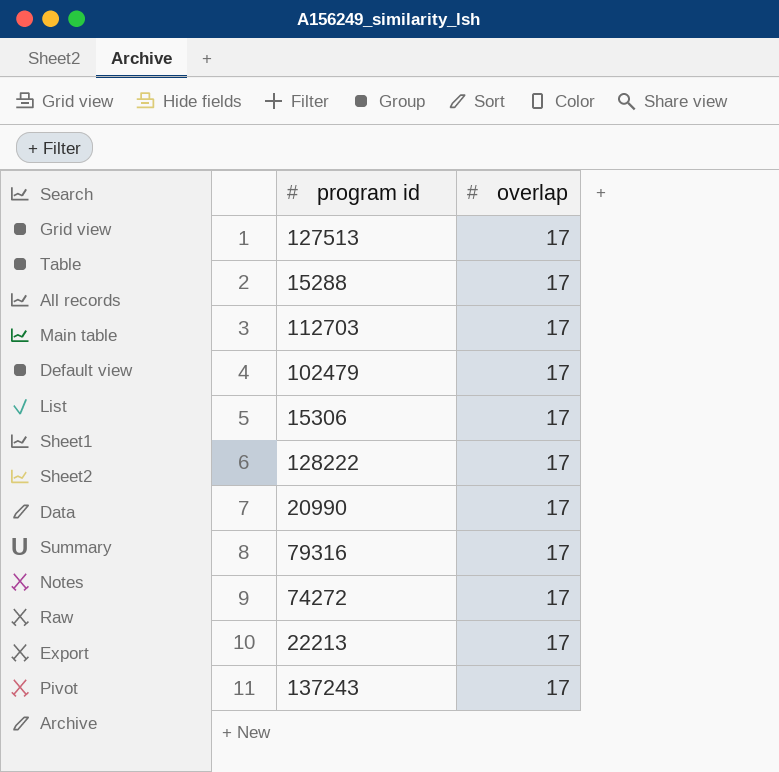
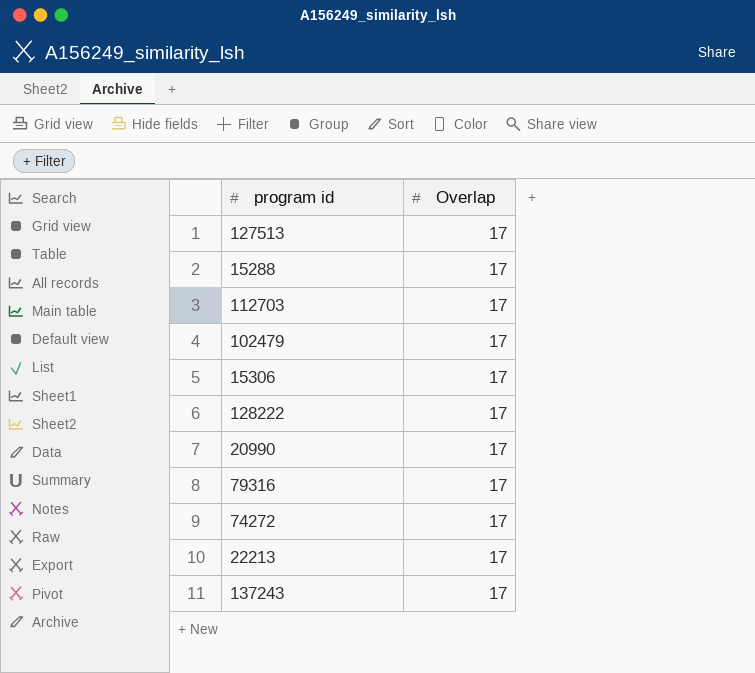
column name: overlap -> Overlap

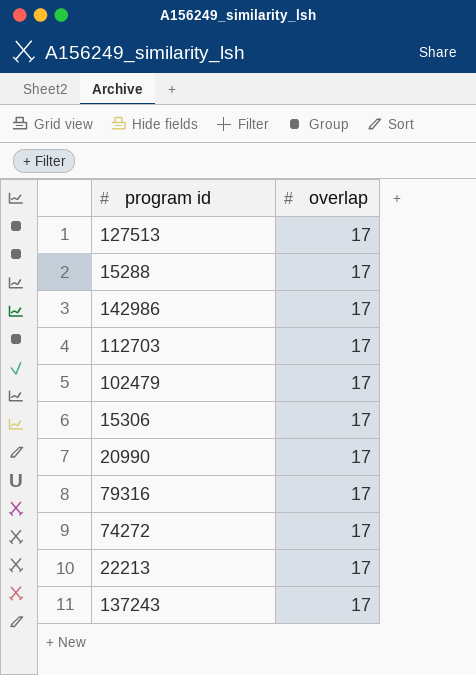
column name: Overlap -> overlap
row 128222: 17 -> none
row 142986: none -> 17

